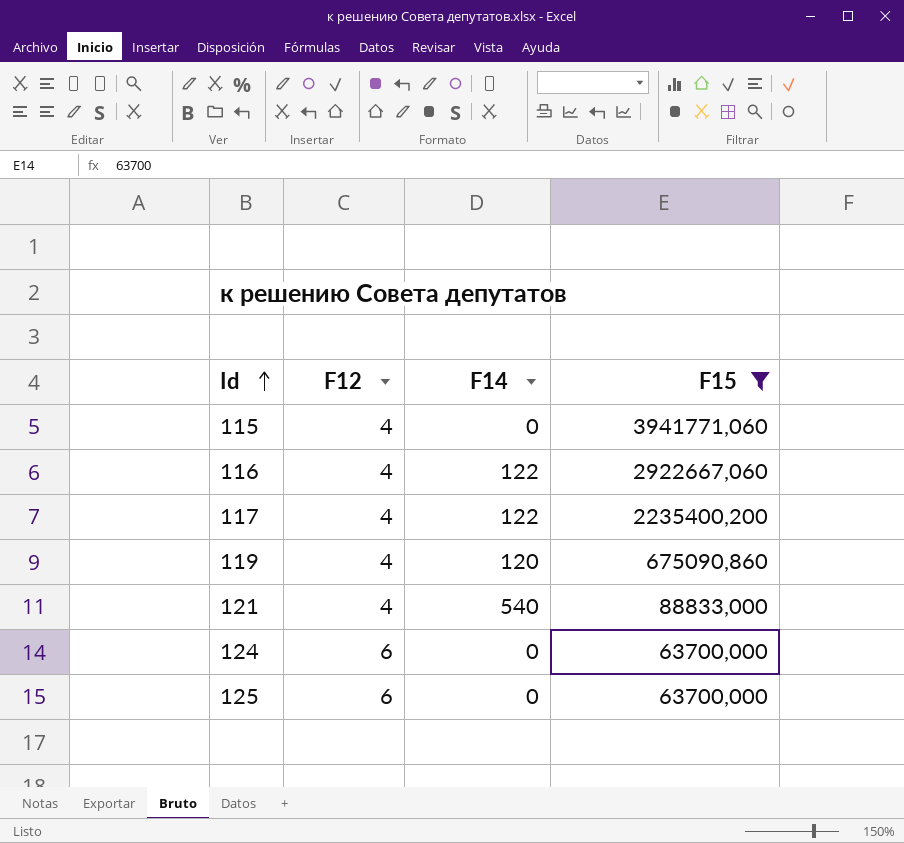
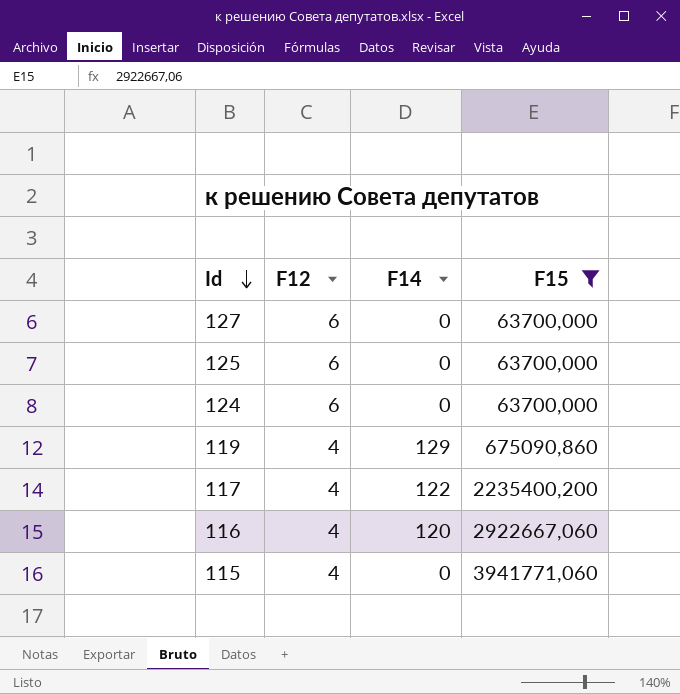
row order: Id ascending -> Id descending
row 121: 4 | 540 | 88833,000 -> none
row 127: none -> 6 | 0 | 63700,000
119 | F14: 120 -> 129
116 | F14: 122 -> 120

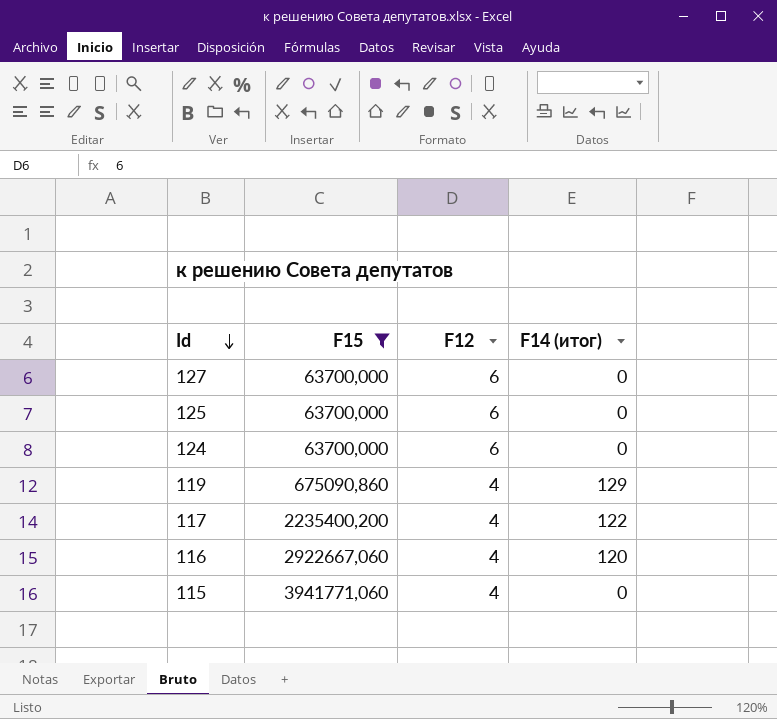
column F15 | position: 4 -> 2
column name: F14 -> F14 (итог)

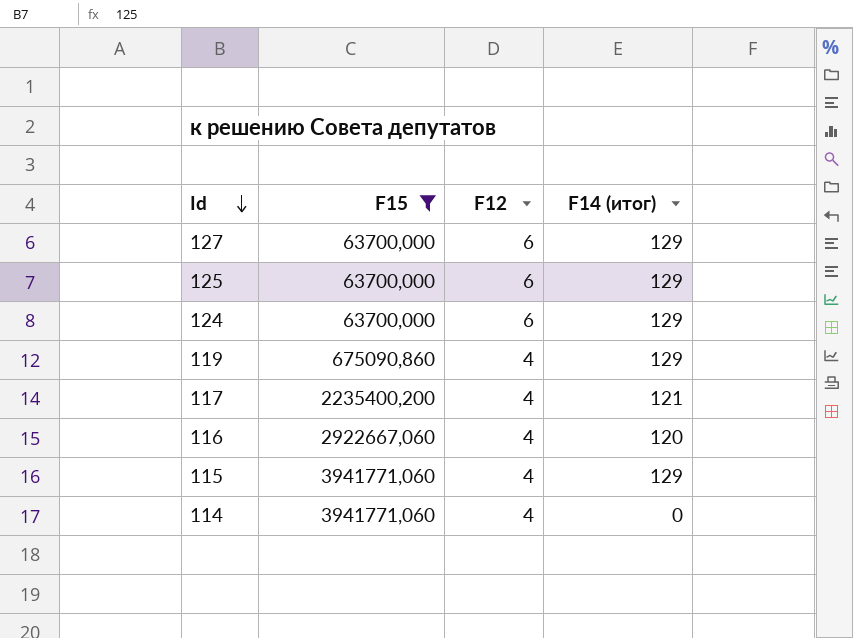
127 | F14 (итог): 0 -> 129
125 | F14 (итог): 0 -> 129
124 | F14 (итог): 0 -> 129
117 | F14 (итог): 122 -> 121
115 | F14 (итог): 0 -> 129
row 114: none -> 3941771,060 | 4 | 0

